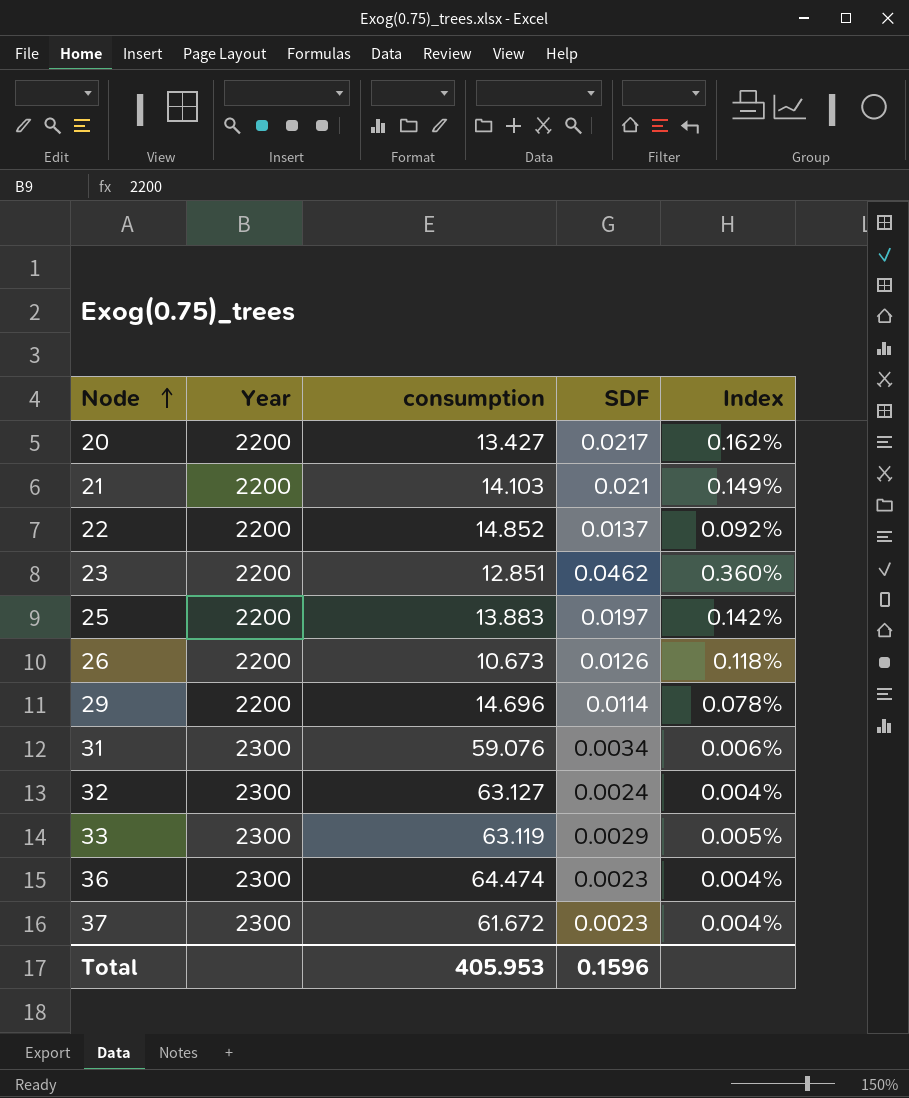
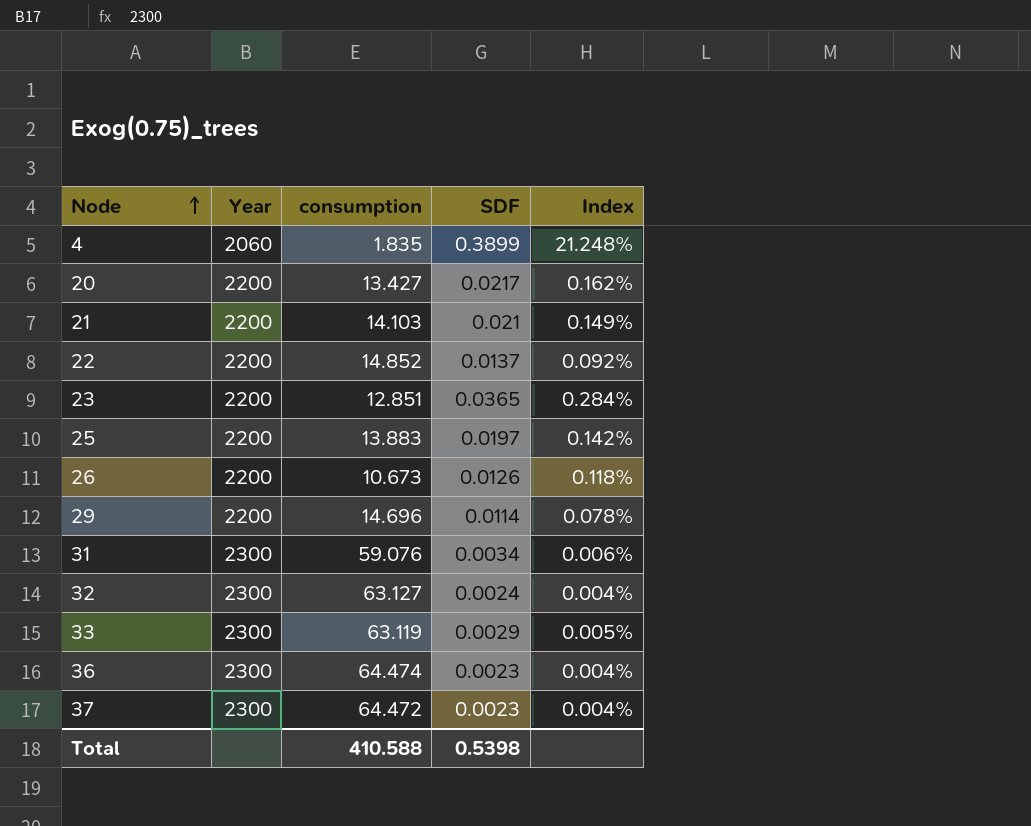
row 4: none -> 2060 | 1.835 | 0.3899 | 21.248%
23 | SDF: 0.0462 -> 0.0365
23 | Index: 0.360% -> 0.284%
37 | consumption: 61.672 -> 64.472
Total | consumption: 405.953 -> 410.588
Total | SDF: 0.1596 -> 0.5398

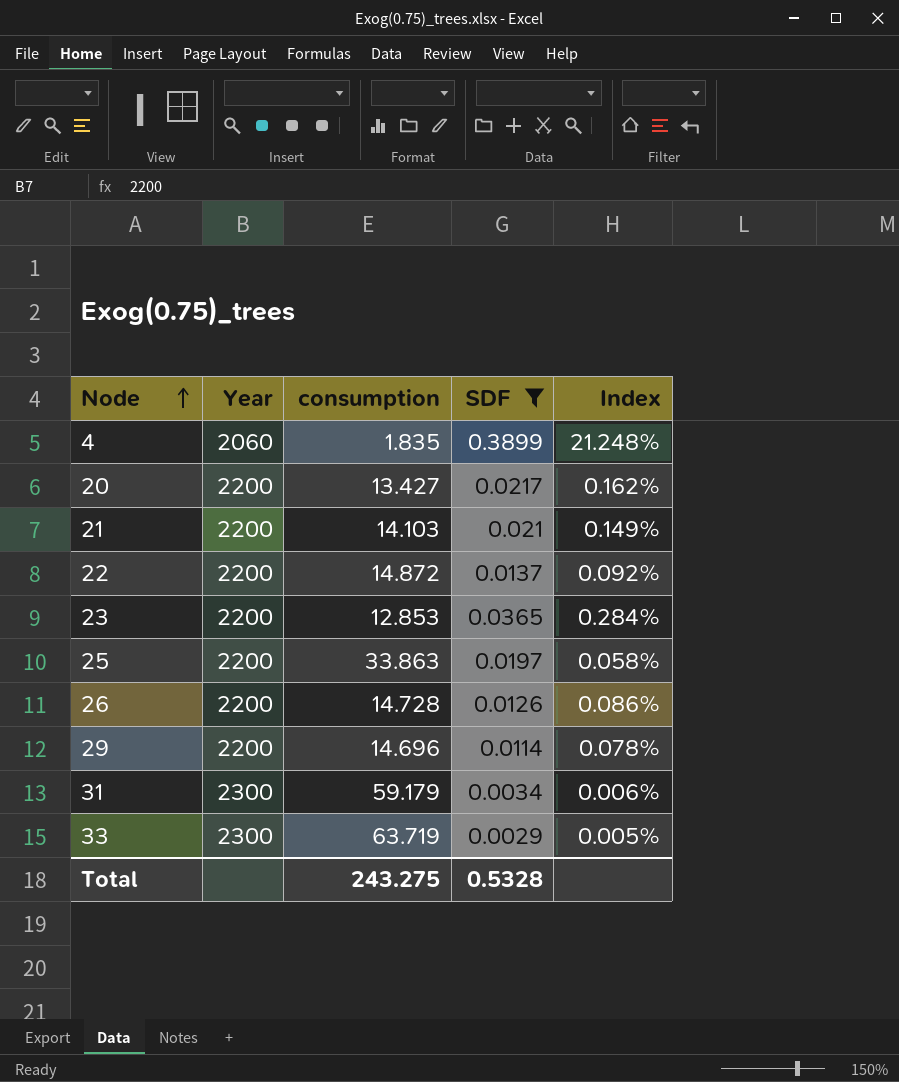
filter: none -> SDF >= 0.0029
22 | consumption: 14.852 -> 14.872
23 | consumption: 12.851 -> 12.853
25 | consumption: 13.883 -> 33.863
25 | Index: 0.142% -> 0.058%
26 | consumption: 10.673 -> 14.728
26 | Index: 0.118% -> 0.086%
31 | consumption: 59.076 -> 59.179
33 | consumption: 63.119 -> 63.719
Total | consumption: 410.588 -> 243.275
Total | SDF: 0.5398 -> 0.5328

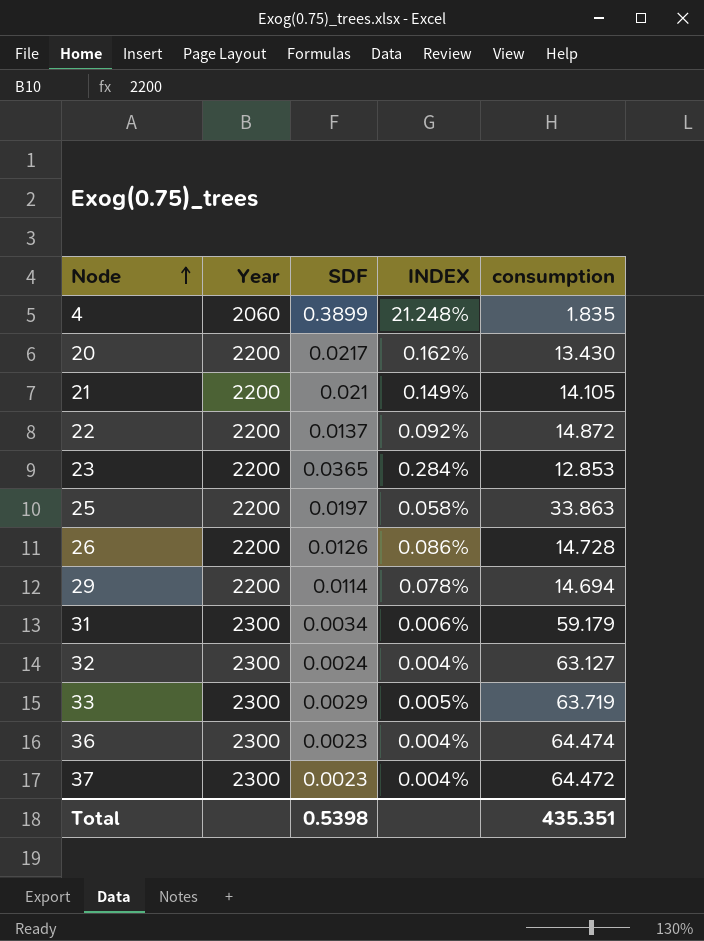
filter: SDF >= 0.0029 -> none
column name: Index -> INDEX
column consumption | position: 3 -> 5
20 | consumption: 13.427 -> 13.430
21 | consumption: 14.103 -> 14.105
29 | consumption: 14.696 -> 14.694
Total | SDF: 0.5328 -> 0.5398
Total | consumption: 243.275 -> 435.351

